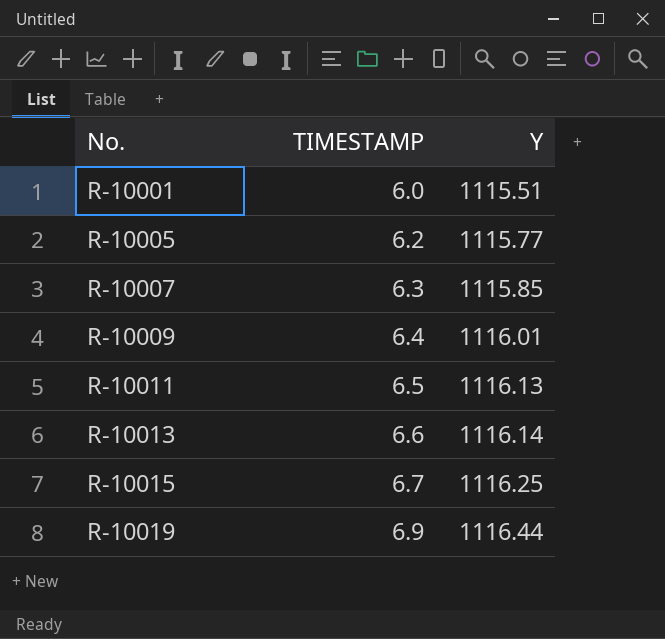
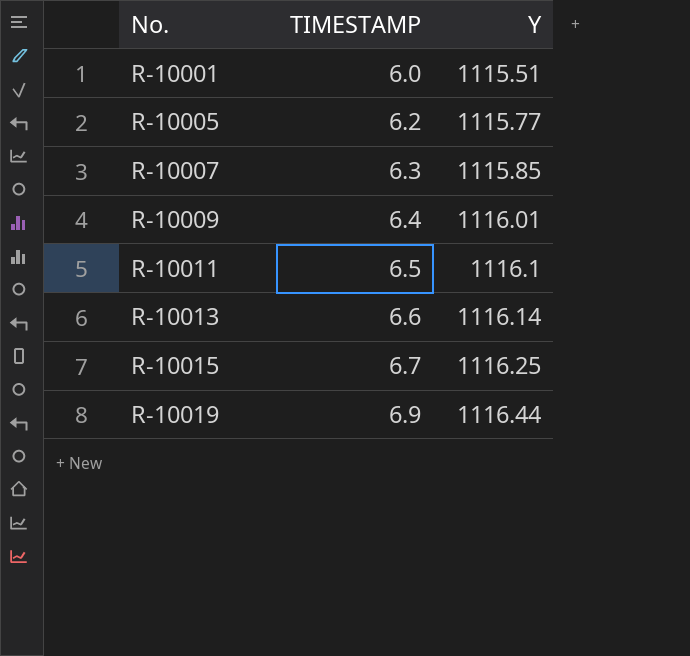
R-10011 | Y: 1116.13 -> 1116.1

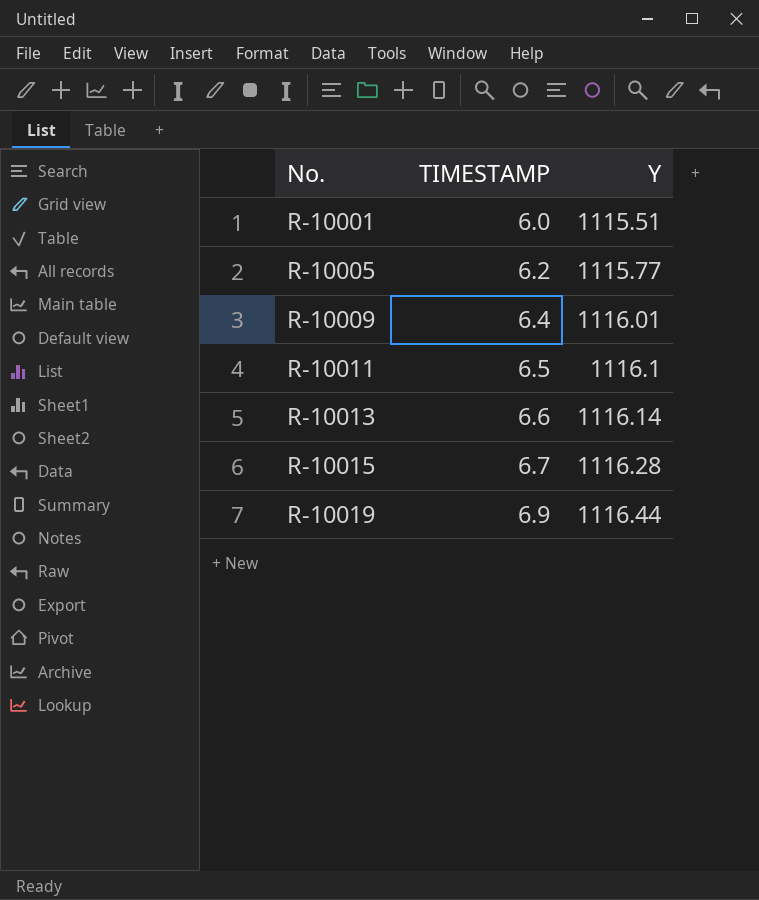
row R-10007: 6.3 | 1115.85 -> none
R-10015 | Y: 1116.25 -> 1116.28

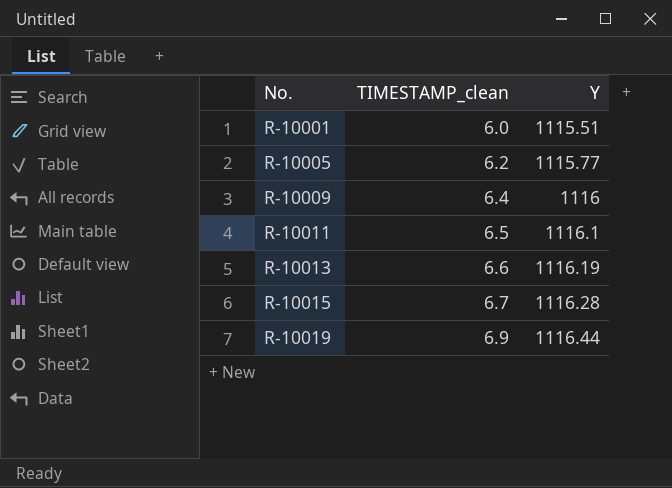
column name: TIMESTAMP -> TIMESTAMP_clean
R-10009 | Y: 1116.01 -> 1116
R-10013 | Y: 1116.14 -> 1116.19

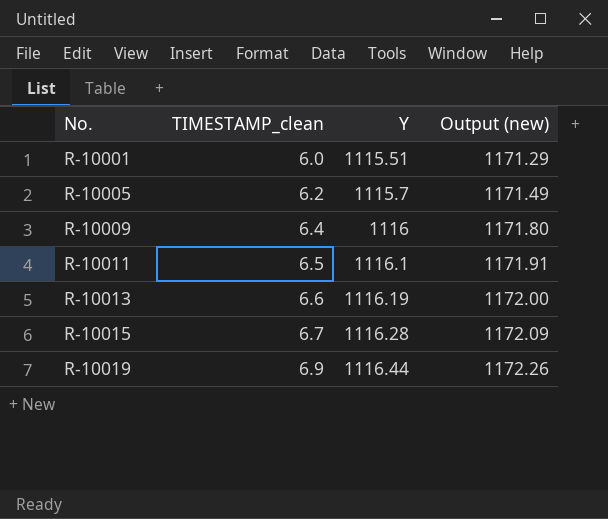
column Output (new) | formula: none -> [Y] * 1.05
R-10005 | Y: 1115.77 -> 1115.7

